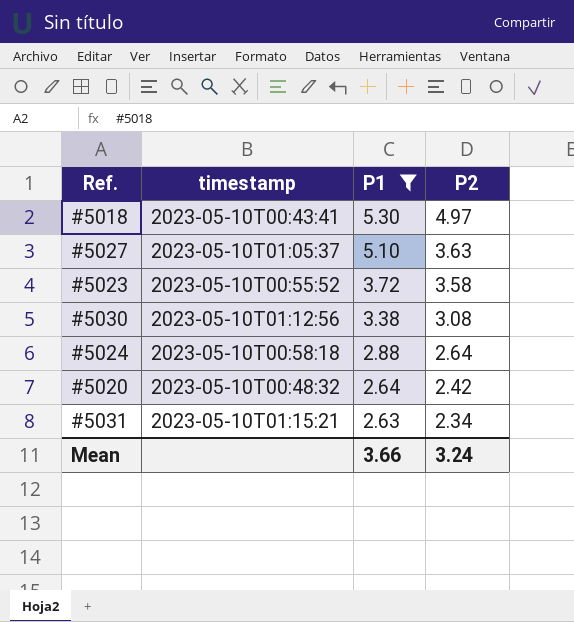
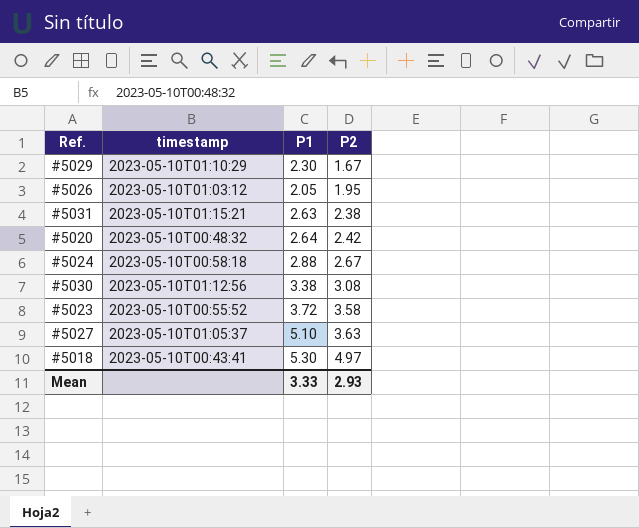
filter: P1 >= 2.63 -> none
row order: P1 descending -> P2 ascending
#5031 | P2: 2.34 -> 2.38
#5024 | P2: 2.64 -> 2.67
Mean | P1: 3.66 -> 3.33
Mean | P2: 3.24 -> 2.93

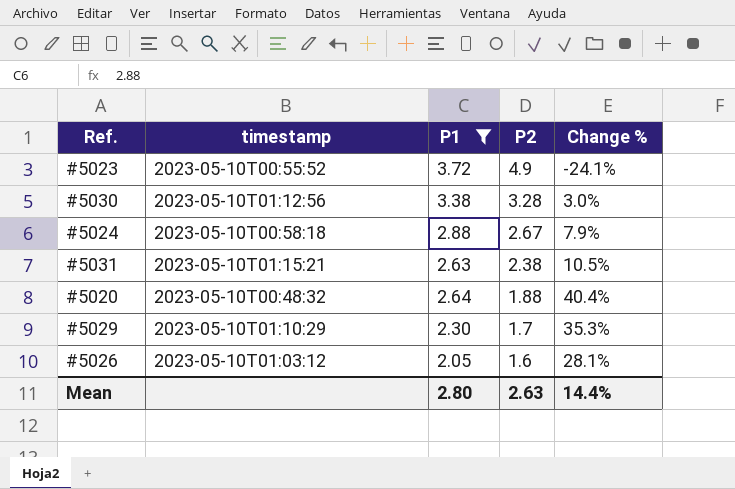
filter: none -> P1 <= 3.72
row order: P2 ascending -> P2 descending
column Change % | formula: none -> ([P1] - [P2]) / [P2]
#5023 | P2: 3.58 -> 4.9
#5030 | P2: 3.08 -> 3.28
#5020 | P2: 2.42 -> 1.88
#5029 | P2: 1.67 -> 1.7
#5026 | P2: 1.95 -> 1.6
Mean | P1: 3.33 -> 2.80
Mean | P2: 2.93 -> 2.63

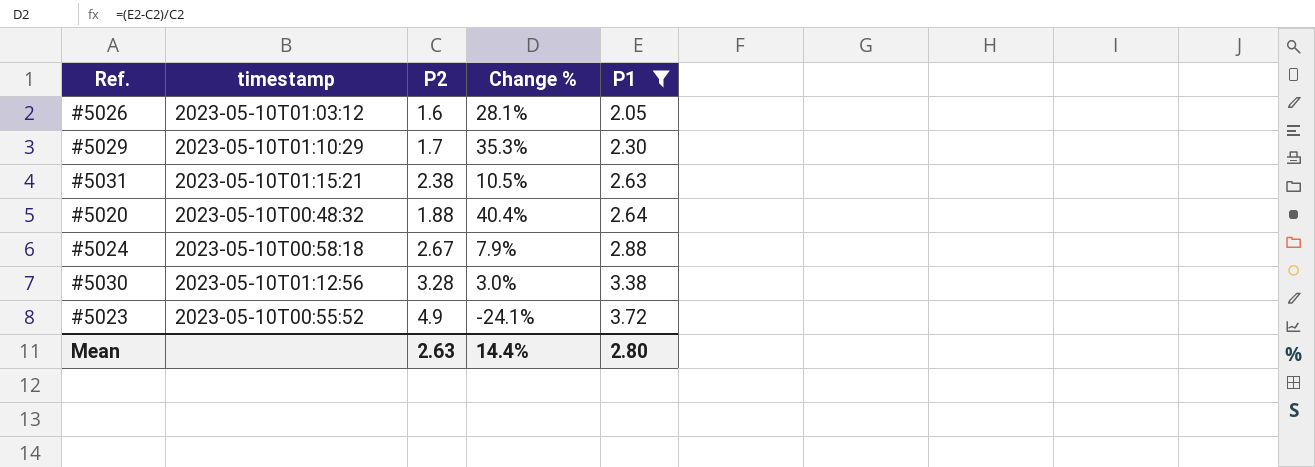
row order: P2 descending -> P1 ascending
column P1 | position: 3 -> 5

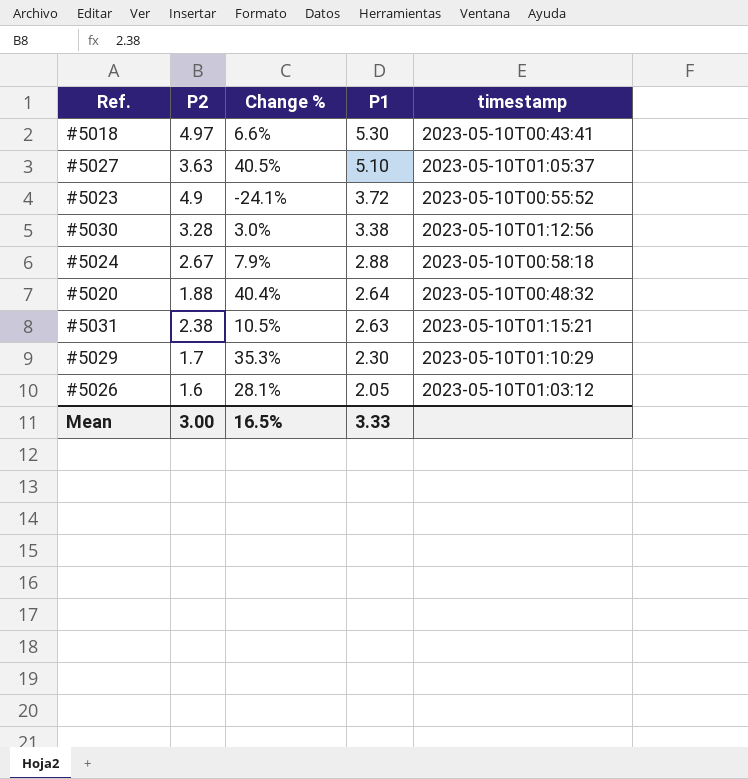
filter: P1 <= 3.72 -> none
row order: P1 ascending -> P1 descending
column timestamp | position: 2 -> 5
Mean | P2: 2.63 -> 3.00
Mean | Change %: 14.4% -> 16.5%
Mean | P1: 2.80 -> 3.33

